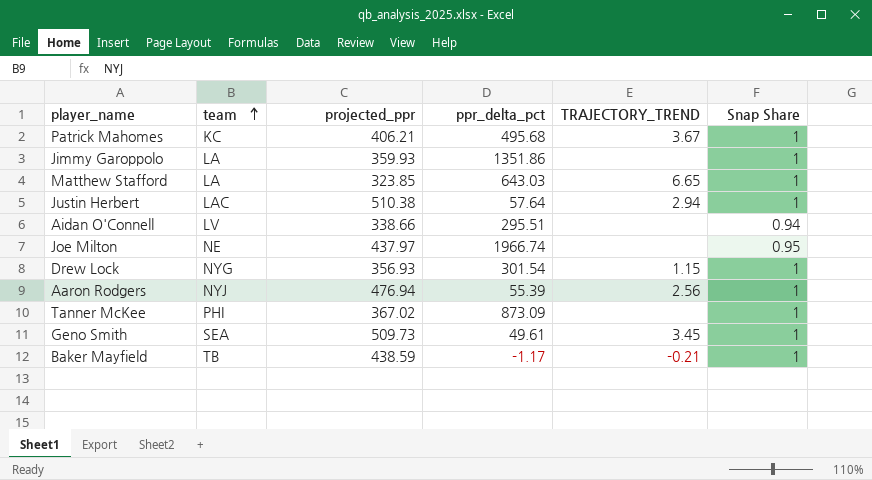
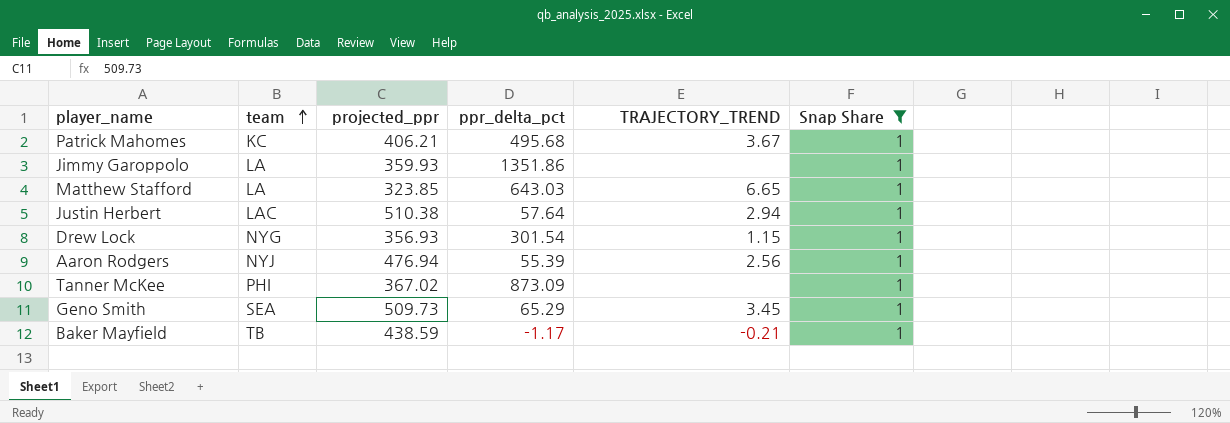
filter: none -> Snap Share = 1
Geno Smith | ppr_delta_pct: 49.61 -> 65.29

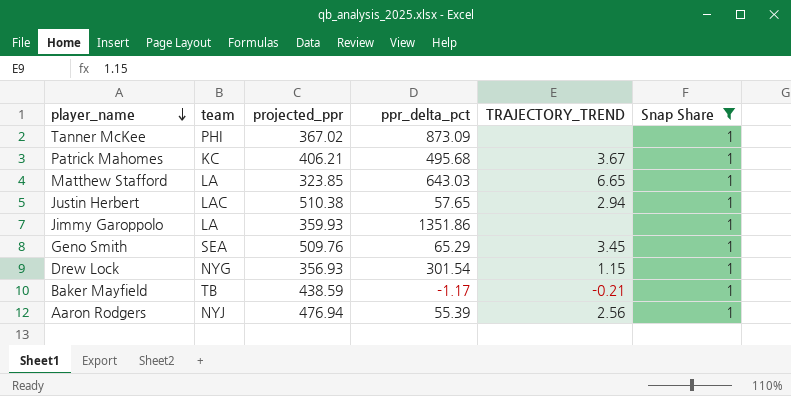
row order: team ascending -> player_name descending
Justin Herbert | ppr_delta_pct: 57.64 -> 57.65
Geno Smith | projected_ppr: 509.73 -> 509.76

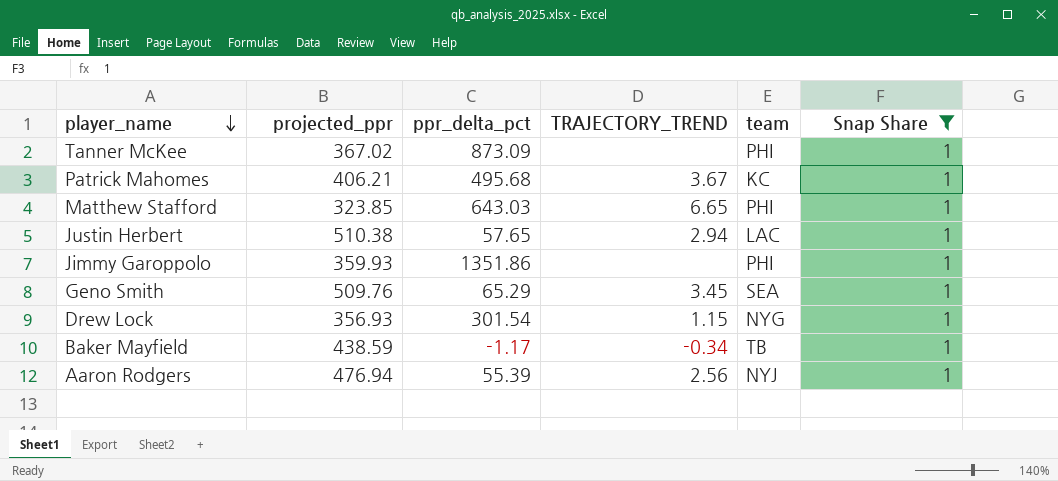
column team | position: 2 -> 5
Matthew Stafford | team: LA -> PHI
Jimmy Garoppolo | team: LA -> PHI
Baker Mayfield | TRAJECTORY_TREND: -0.21 -> -0.34

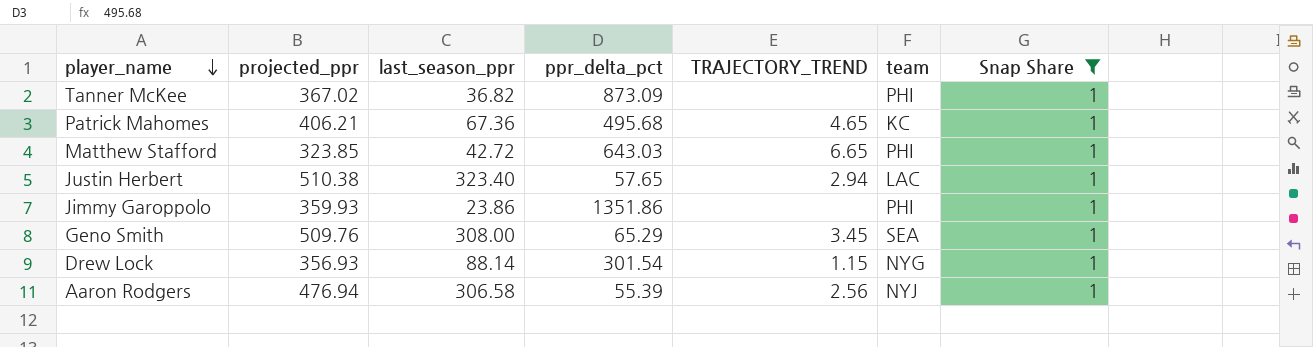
column last_season_ppr | position: none -> 3
row Baker Mayfield: 438.59 | -1.17 | -0.34 | TB | 1 -> none
Patrick Mahomes | TRAJECTORY_TREND: 3.67 -> 4.65

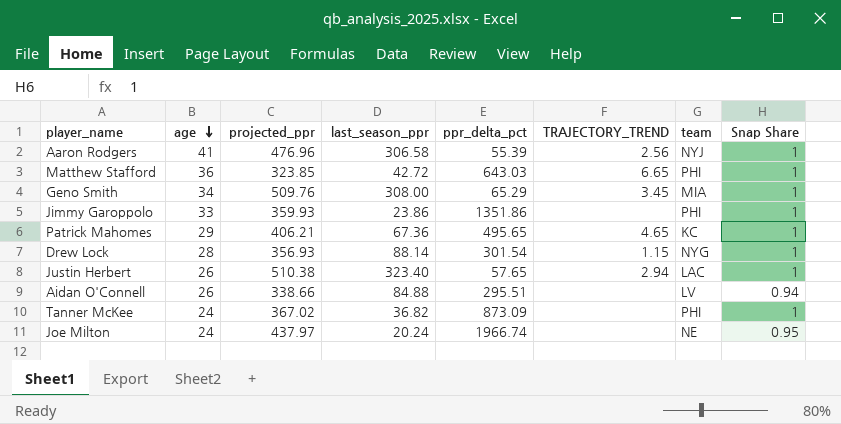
filter: Snap Share = 1 -> none
row order: player_name descending -> age descending
column age | position: none -> 2
Aaron Rodgers | projected_ppr: 476.94 -> 476.96
Geno Smith | team: SEA -> MIA
Patrick Mahomes | ppr_delta_pct: 495.68 -> 495.65

